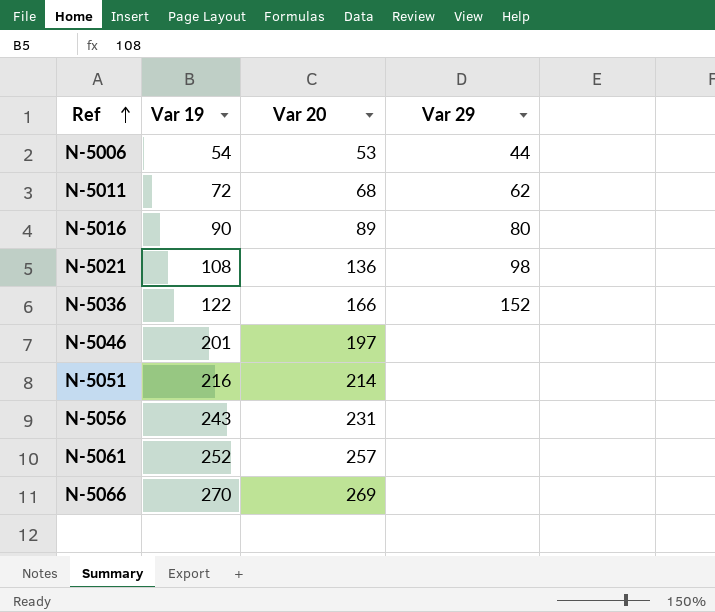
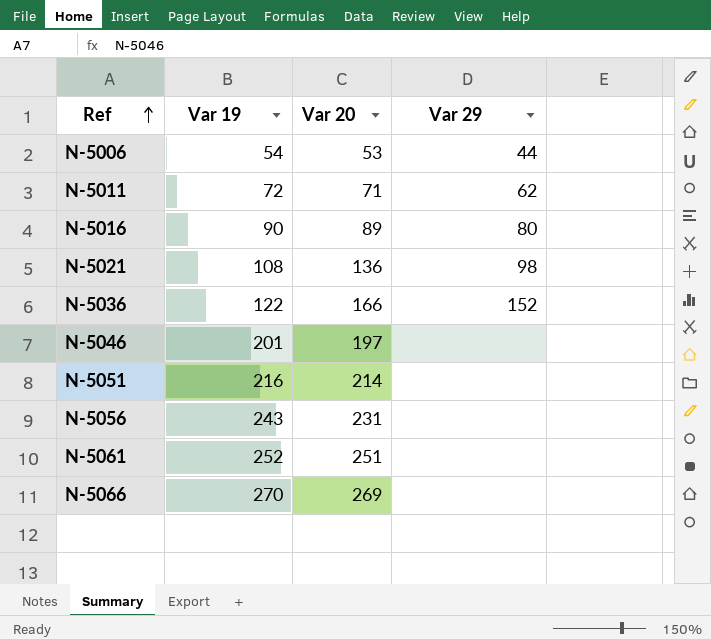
N-5011 | Var 20: 68 -> 71
N-5061 | Var 20: 257 -> 251

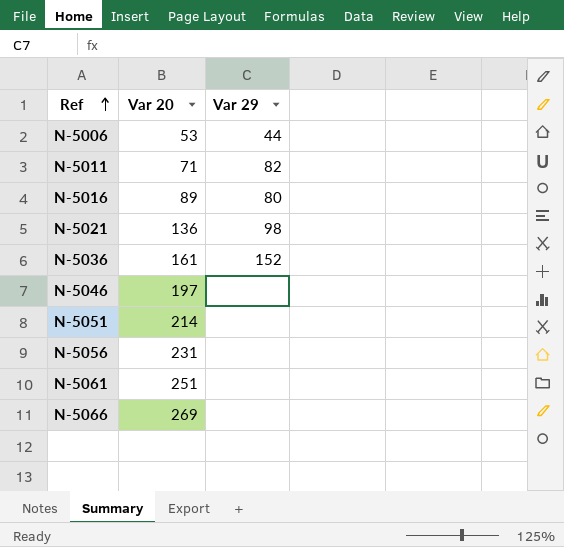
column Var 19 | position: 2 -> none
N-5011 | Var 29: 62 -> 82
N-5036 | Var 20: 166 -> 161

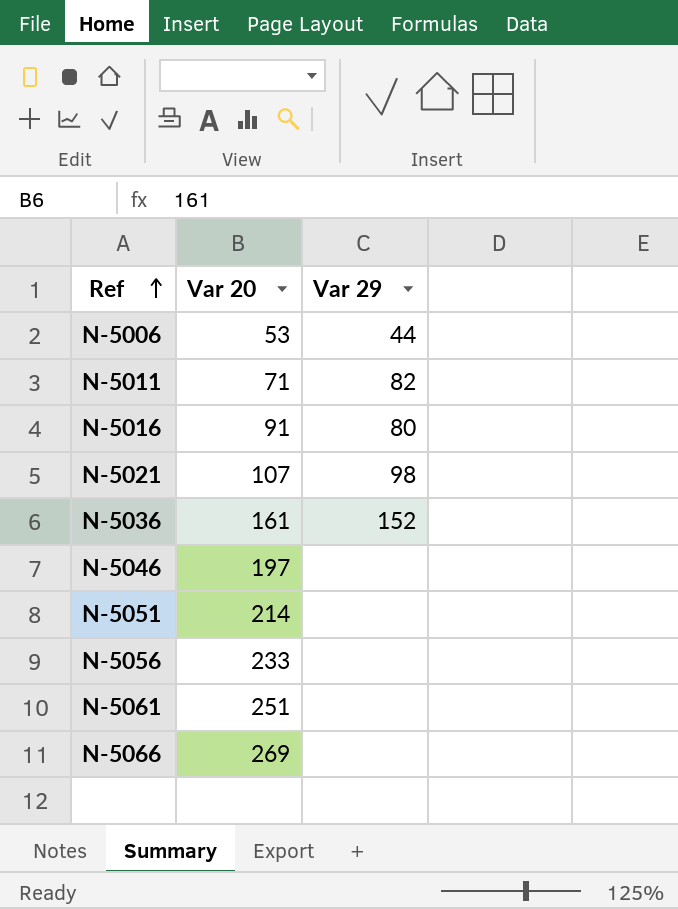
N-5016 | Var 20: 89 -> 91
N-5021 | Var 20: 136 -> 107
N-5056 | Var 20: 231 -> 233

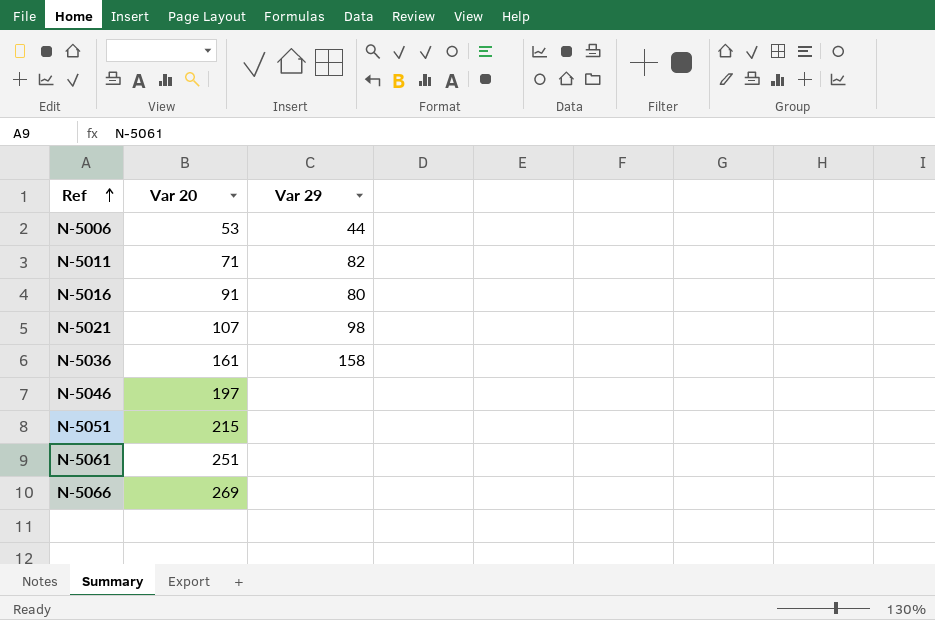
row N-5056: 233 | none -> none
N-5036 | Var 29: 152 -> 158
N-5051 | Var 20: 214 -> 215

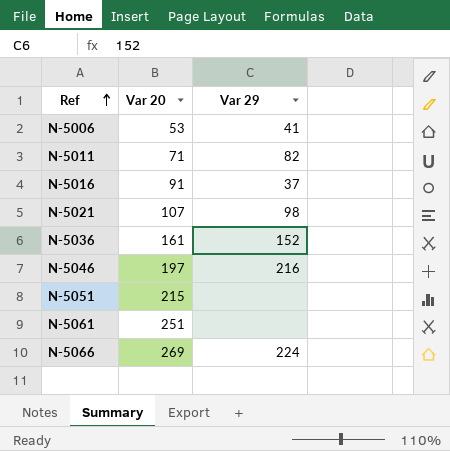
N-5006 | Var 29: 44 -> 41
N-5016 | Var 29: 80 -> 37
N-5036 | Var 29: 158 -> 152
N-5046 | Var 29: none -> 216
N-5066 | Var 29: none -> 224

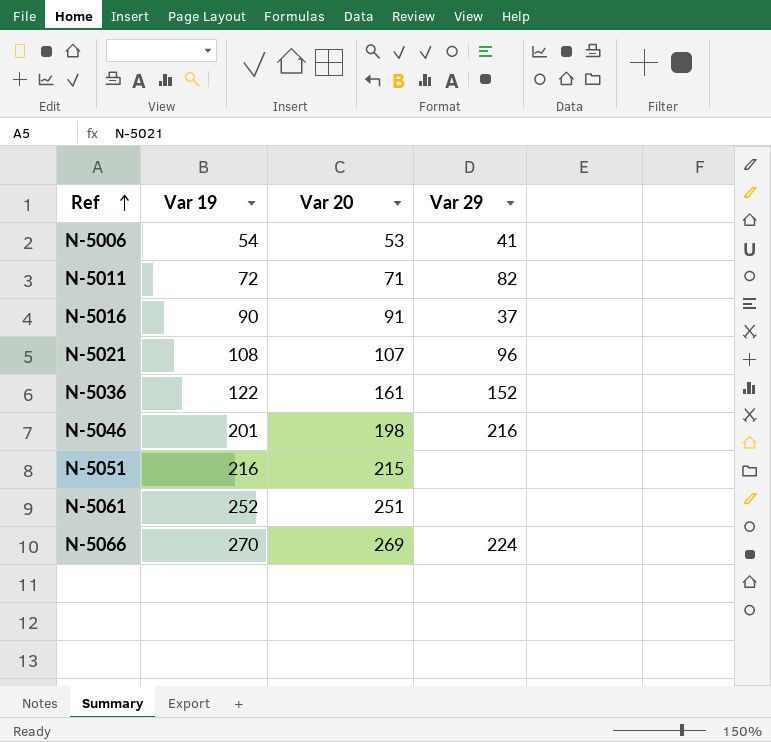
column Var 19 | position: none -> 2
N-5021 | Var 29: 98 -> 96
N-5046 | Var 20: 197 -> 198

